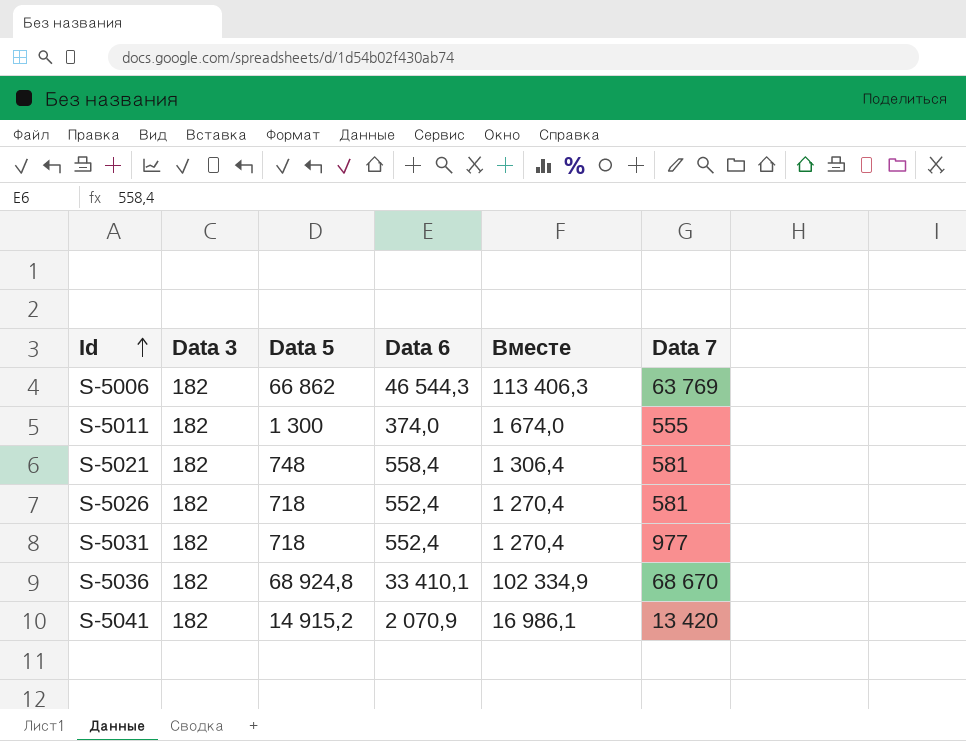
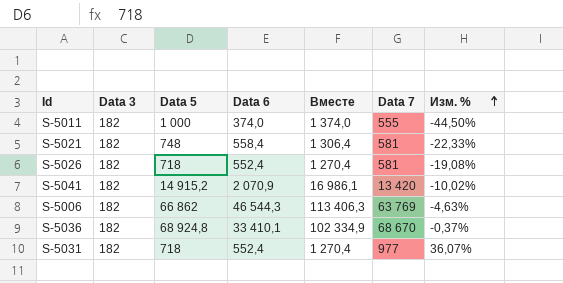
row order: Id ascending -> Изм. % ascending
column Изм. % | formula: none -> ([Data 7] - [Data 5]) / [Data 5]
S-5011 | Data 5: 1 300 -> 1 000
S-5011 | Вместе: 1 674,0 -> 1 374,0

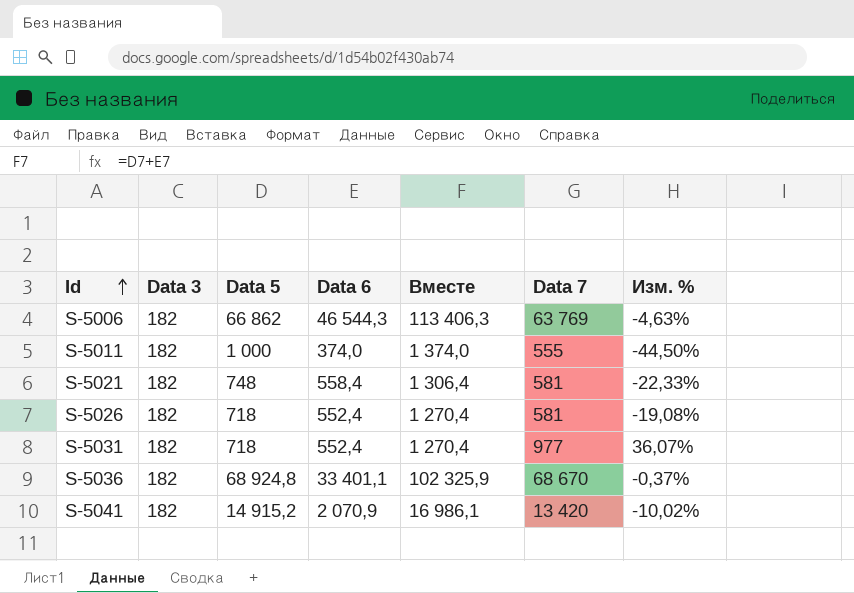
row order: Изм. % ascending -> Id ascending
S-5036 | Data 6: 33 410,1 -> 33 401,1
S-5036 | Вместе: 102 334,9 -> 102 325,9

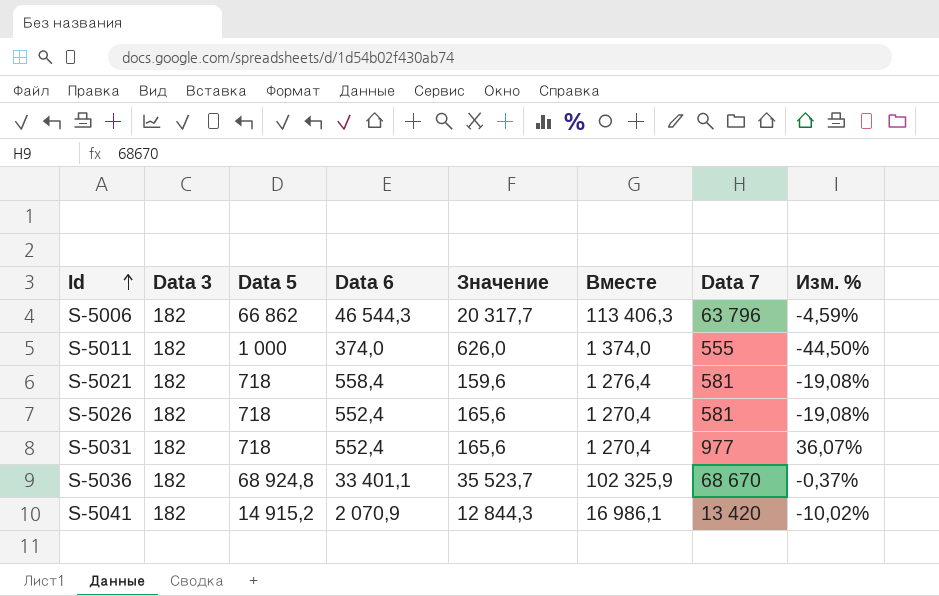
column Значение | formula: none -> [Data 5] - [Data 6]
S-5006 | Data 7: 63 769 -> 63 796
S-5006 | Изм. %: -4,63% -> -4,59%
S-5021 | Data 5: 748 -> 718
S-5021 | Вместе: 1 306,4 -> 1 276,4
S-5021 | Изм. %: -22,33% -> -19,08%

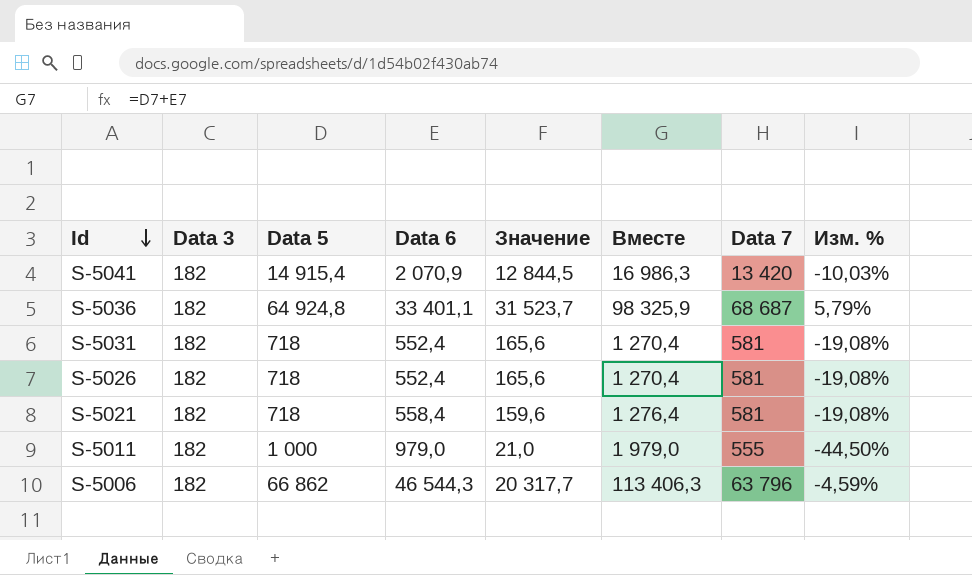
row order: Id ascending -> Id descending
S-5041 | Data 5: 14 915,2 -> 14 915,4
S-5041 | Значение: 12 844,3 -> 12 844,5
S-5041 | Вместе: 16 986,1 -> 16 986,3
S-5041 | Изм. %: -10,02% -> -10,03%
S-5036 | Data 5: 68 924,8 -> 64 924,8
S-5036 | Значение: 35 523,7 -> 31 523,7
S-5036 | Вместе: 102 325,9 -> 98 325,9
S-5036 | Data 7: 68 670 -> 68 687
S-5036 | Изм. %: -0,37% -> 5,79%
S-5031 | Data 7: 977 -> 581
S-5031 | Изм. %: 36,07% -> -19,08%
S-5011 | Data 6: 374,0 -> 979,0
S-5011 | Значение: 626,0 -> 21,0
S-5011 | Вместе: 1 374,0 -> 1 979,0

